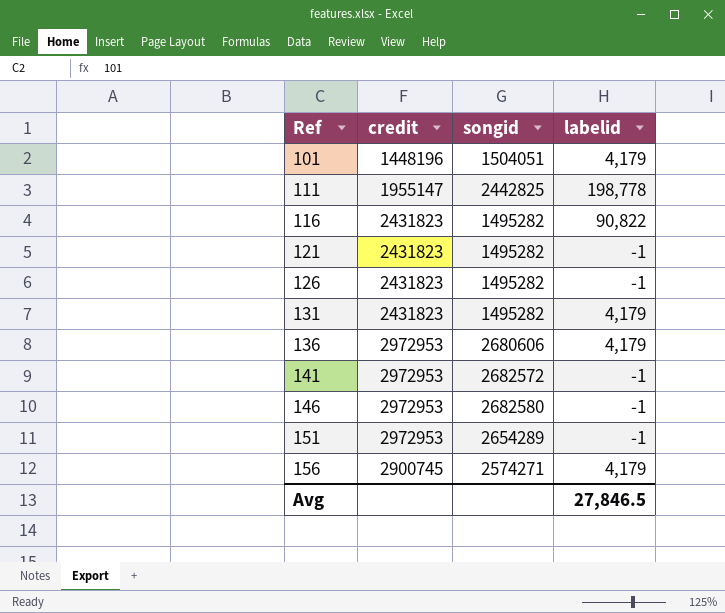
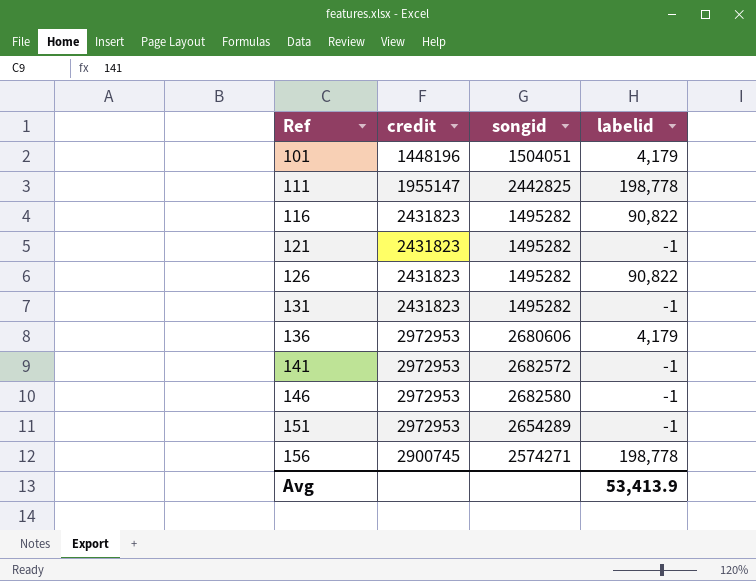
126 | labelid: -1 -> 90,822
131 | labelid: 4,179 -> -1
156 | labelid: 4,179 -> 198,778
Avg | labelid: 27,846.5 -> 53,413.9

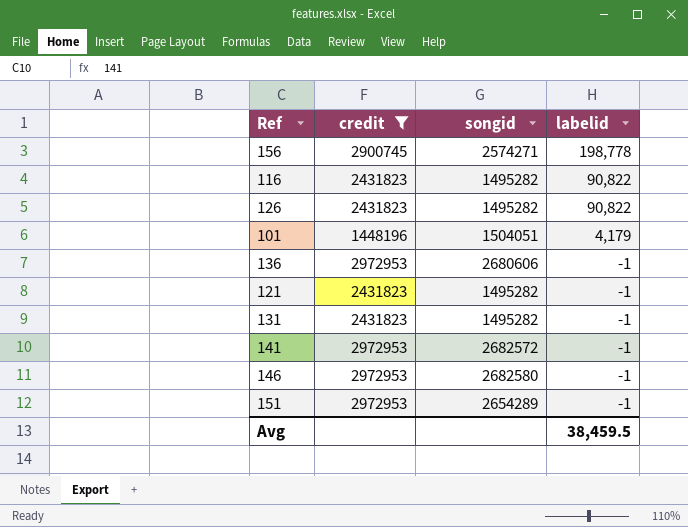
filter: none -> credit != 1955147
row order: Ref ascending -> labelid descending
136 | labelid: 4,179 -> -1
Avg | labelid: 53,413.9 -> 38,459.5

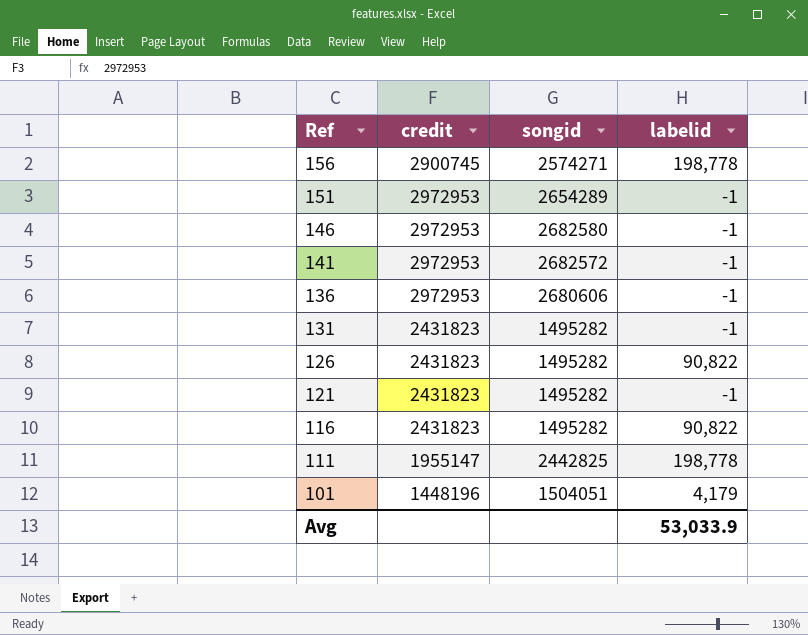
filter: credit != 1955147 -> none
row order: labelid descending -> Ref descending
Avg | labelid: 38,459.5 -> 53,033.9

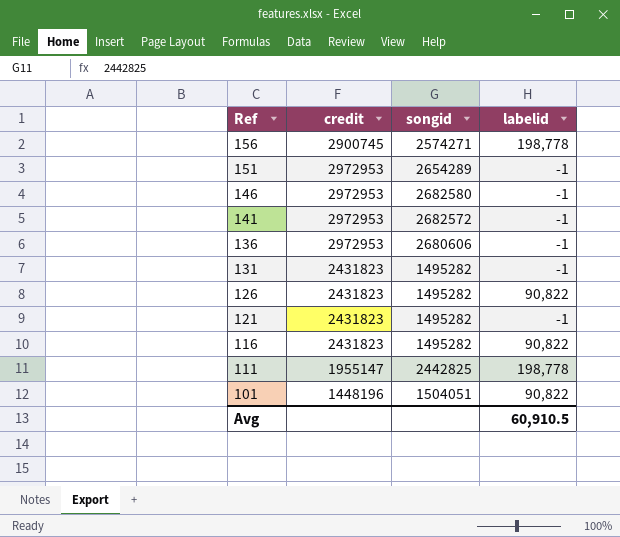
101 | labelid: 4,179 -> 90,822
Avg | labelid: 53,033.9 -> 60,910.5

